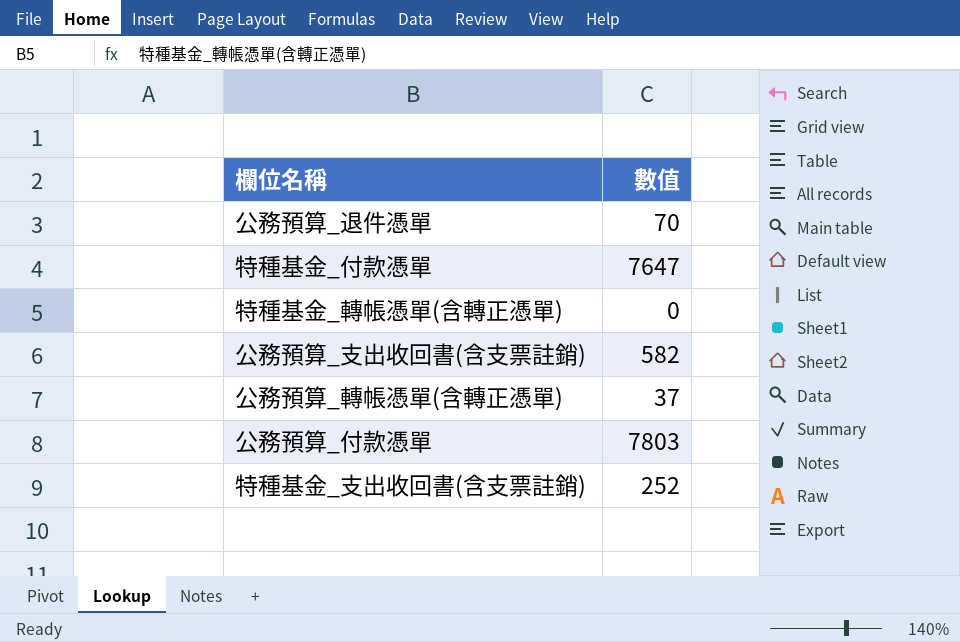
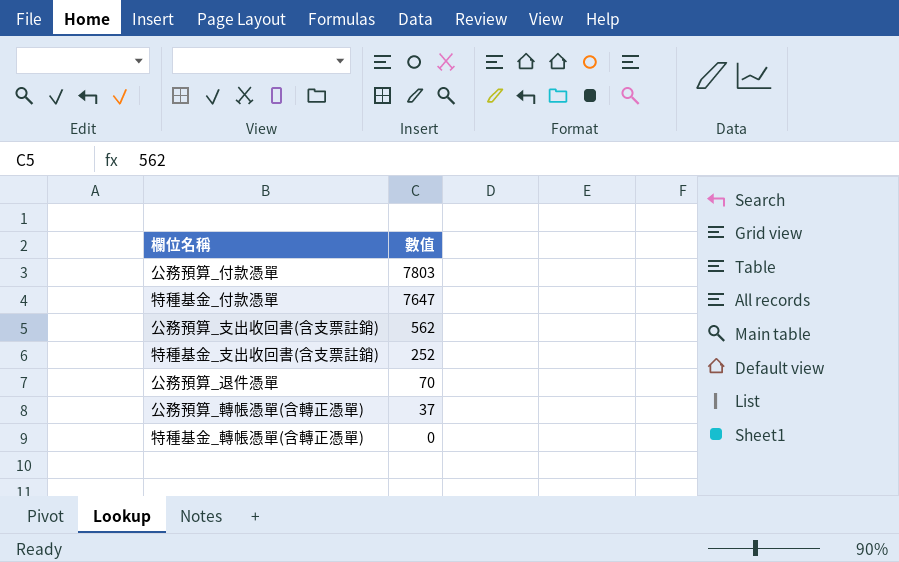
row order: none -> 數值 descending
公務預算_支出收回書(含支票註銷) | 數值: 582 -> 562

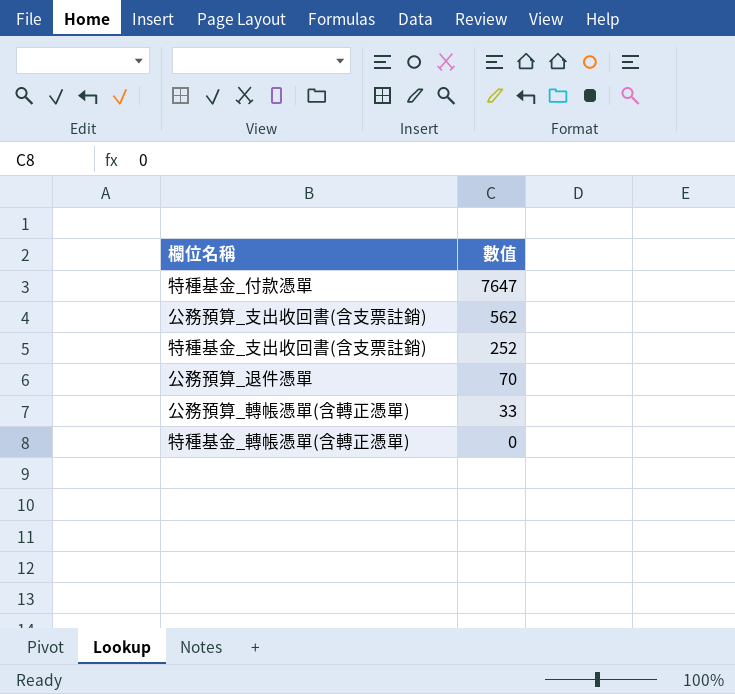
row 公務預算_付款憑單: 7803 -> none
公務預算_轉帳憑單(含轉正憑單) | 數值: 37 -> 33

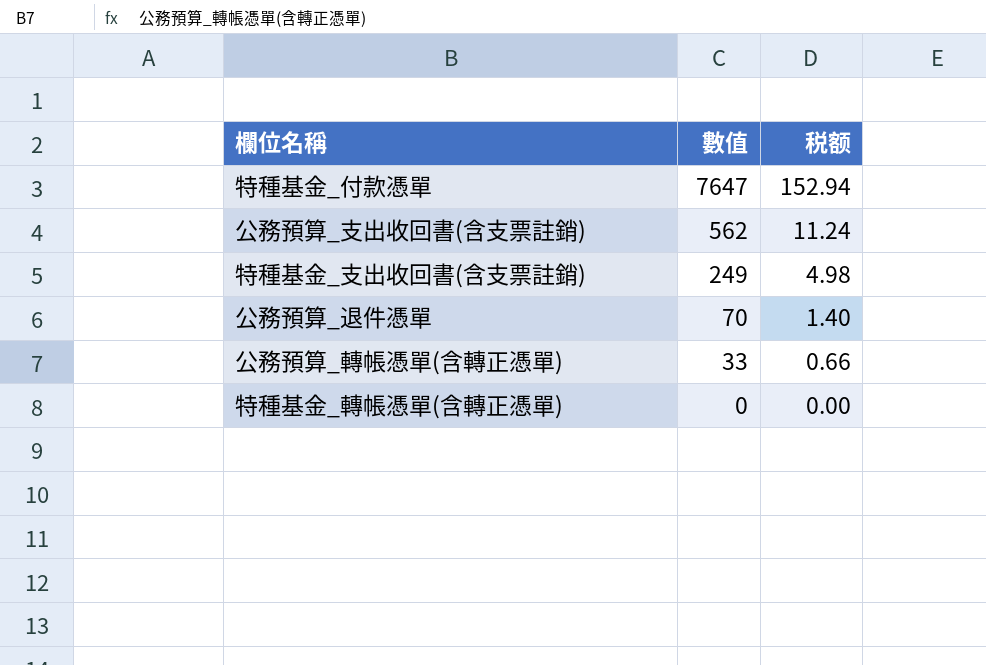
column 税额 | formula: none -> [數值] * 0.02
特種基金_支出收回書(含支票註銷) | 數值: 252 -> 249

